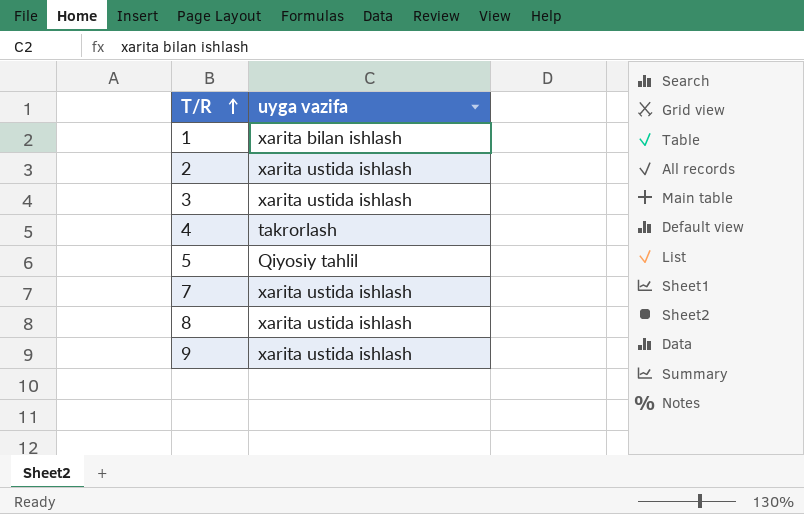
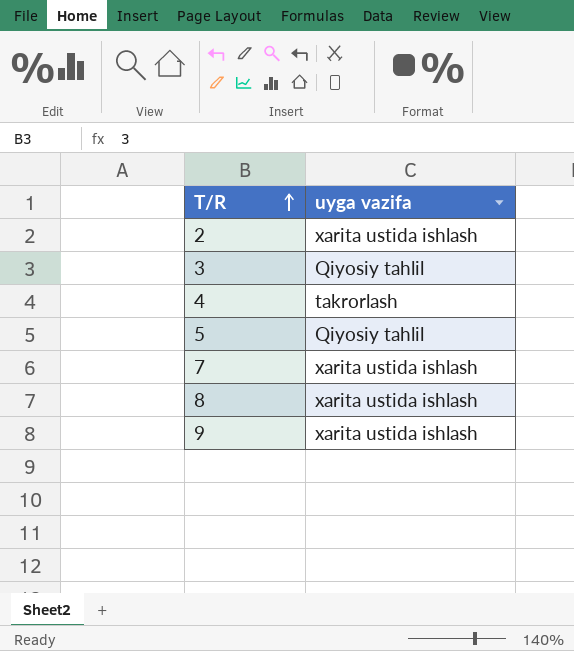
row 1: xarita bilan ishlash -> none
3 | uyga vazifa: xarita ustida ishlash -> Qiyosiy tahlil

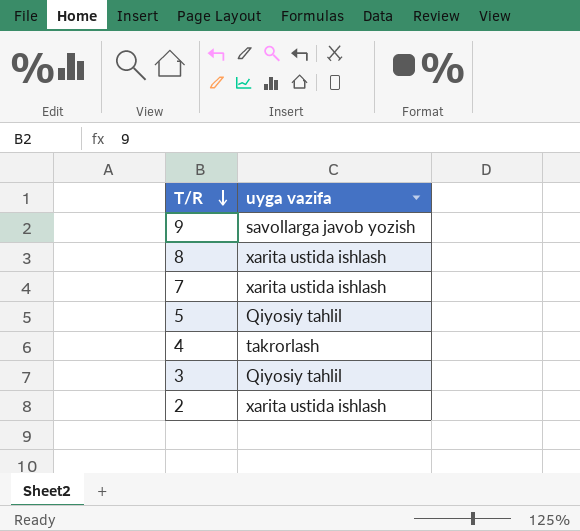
row order: T/R ascending -> T/R descending
9 | uyga vazifa: xarita ustida ishlash -> savollarga javob yozish

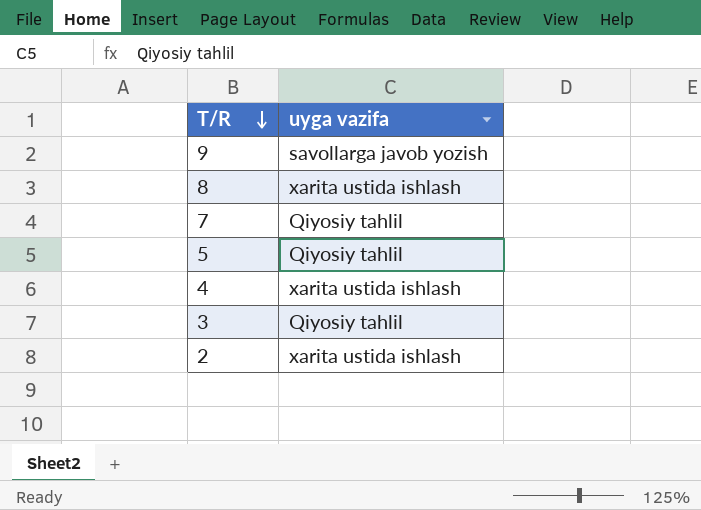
7 | uyga vazifa: xarita ustida ishlash -> Qiyosiy tahlil
4 | uyga vazifa: takrorlash -> xarita ustida ishlash

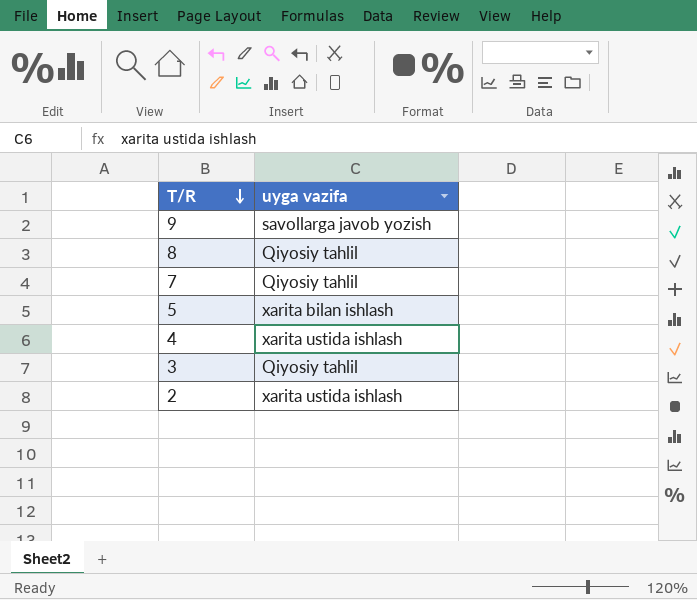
8 | uyga vazifa: xarita ustida ishlash -> Qiyosiy tahlil
5 | uyga vazifa: Qiyosiy tahlil -> xarita bilan ishlash

